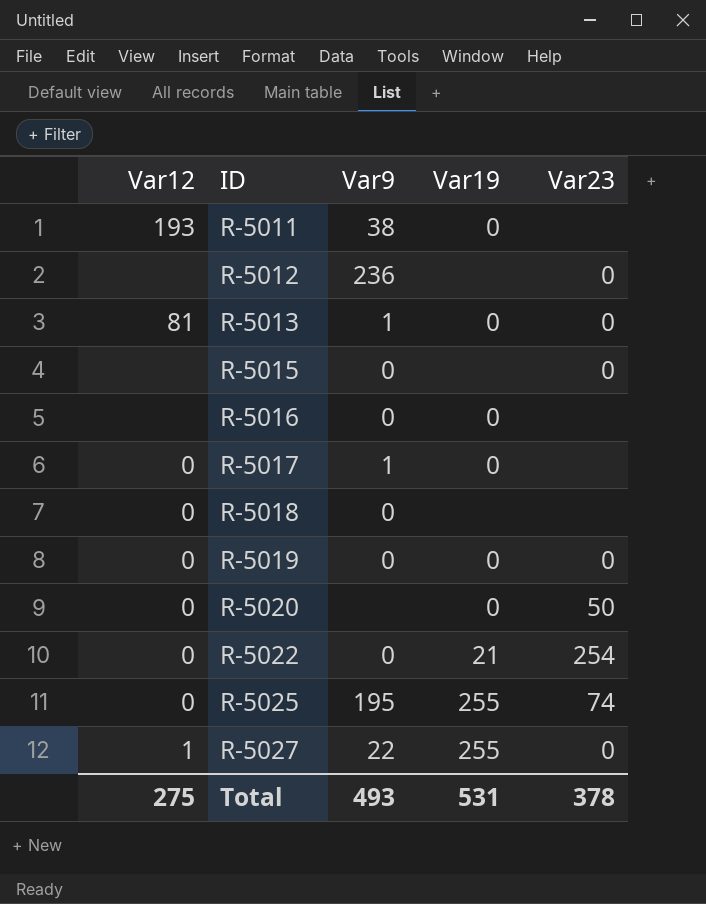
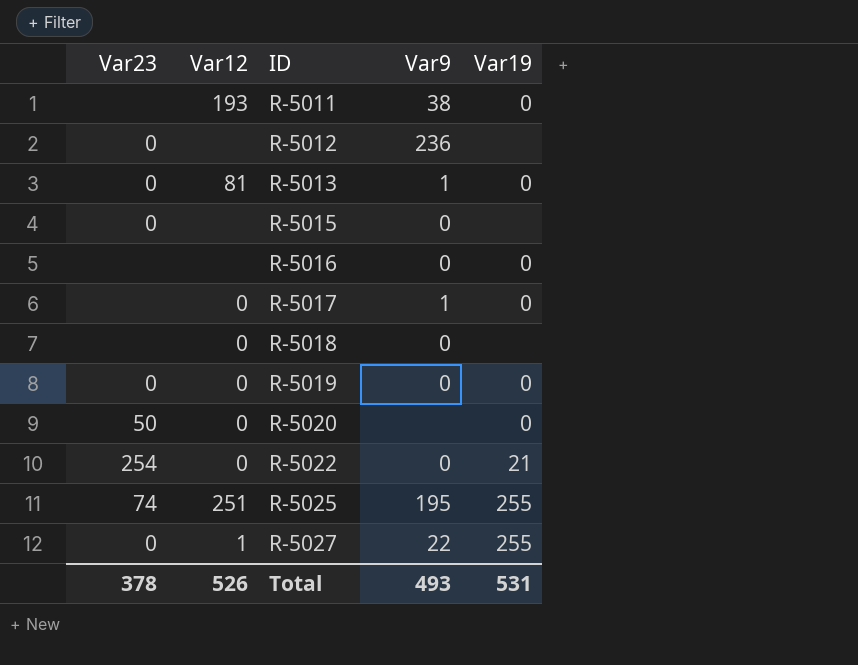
column Var23 | position: 5 -> 1
R-5025 | Var12: 0 -> 251
Total | Var12: 275 -> 526

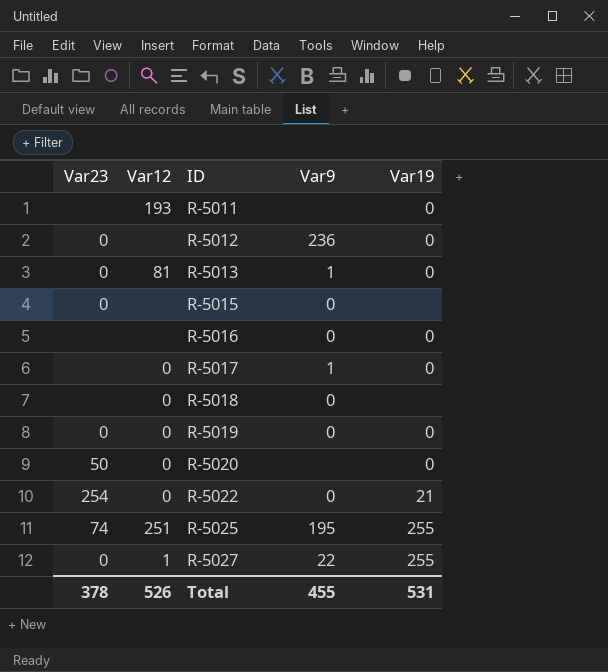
R-5011 | Var9: 38 -> none
R-5012 | Var19: none -> 0
Total | Var9: 493 -> 455

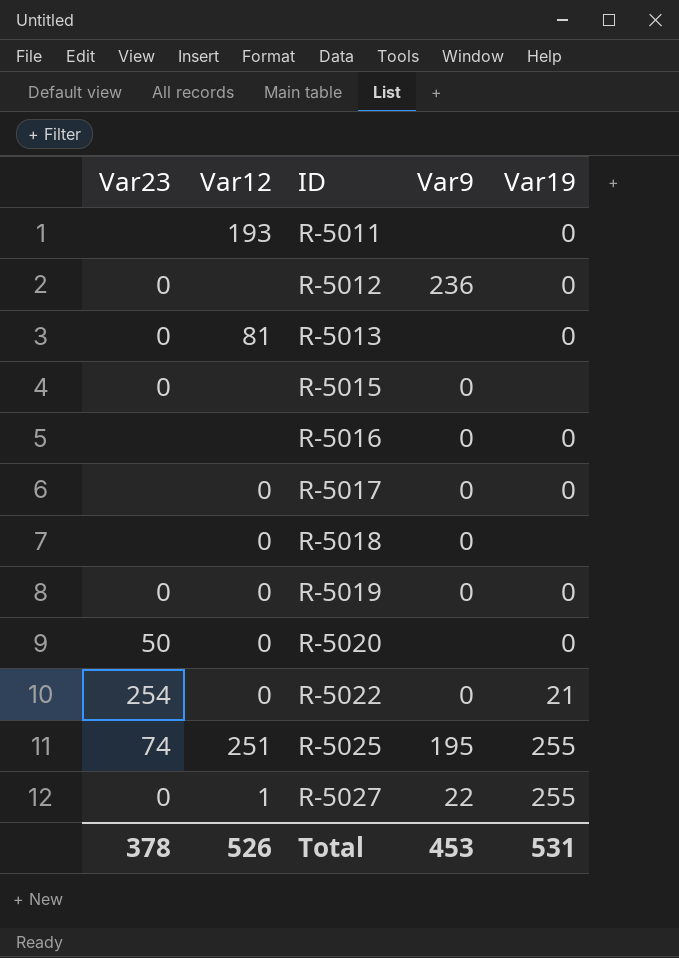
R-5013 | Var9: 1 -> none
R-5017 | Var9: 1 -> 0
Total | Var9: 455 -> 453

